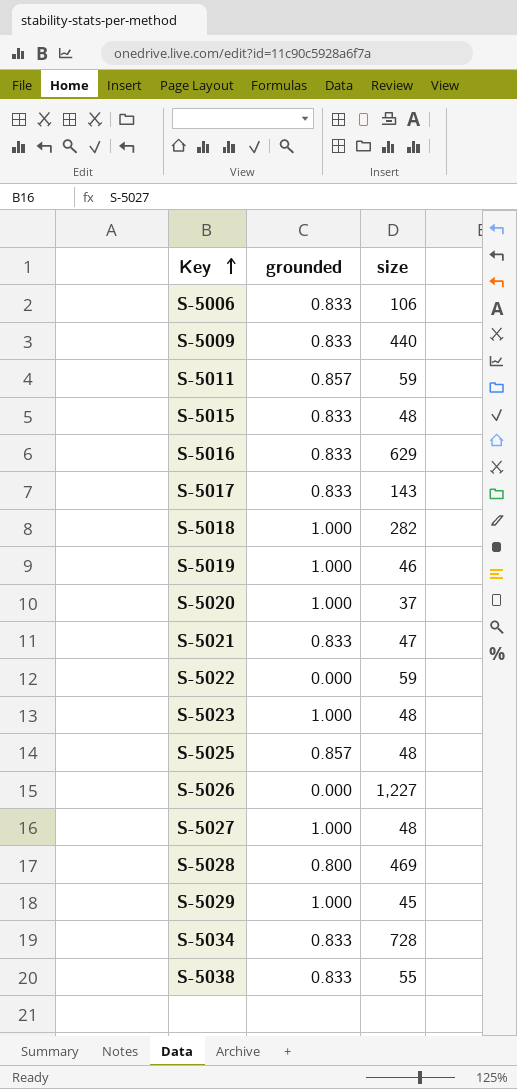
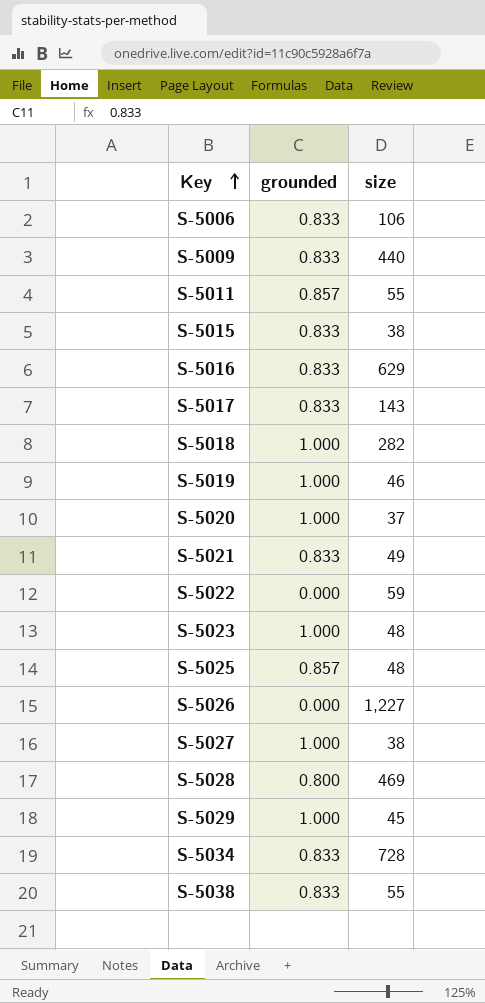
S-5011 | size: 59 -> 55
S-5015 | size: 48 -> 38
S-5021 | size: 47 -> 49
S-5027 | size: 48 -> 38

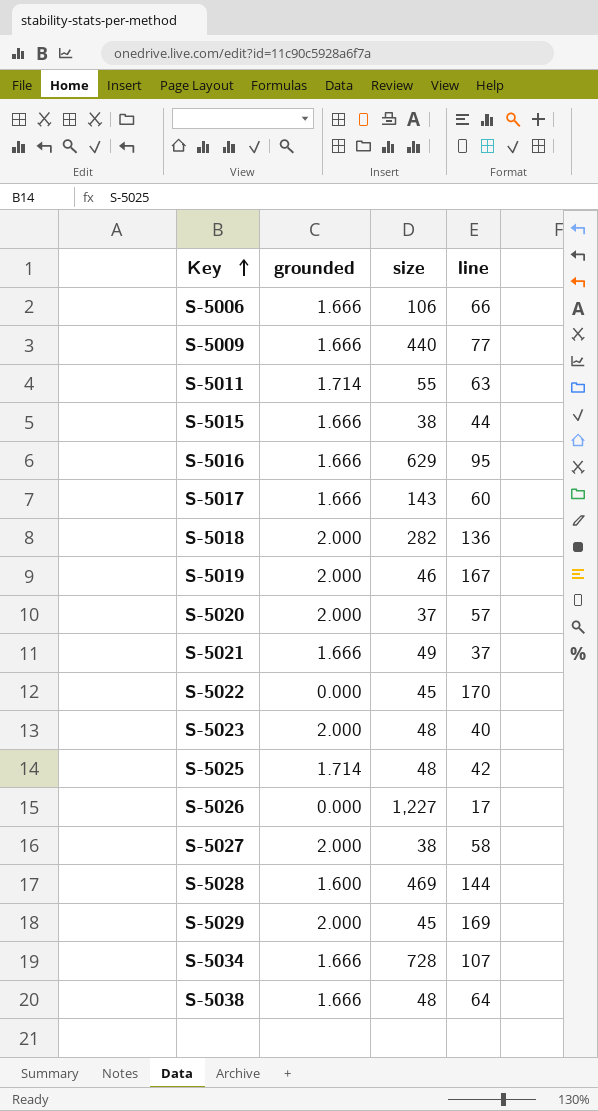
column line | position: none -> 4
S-5006 | grounded: 0.833 -> 1.666
S-5009 | grounded: 0.833 -> 1.666
S-5011 | grounded: 0.857 -> 1.714
S-5015 | grounded: 0.833 -> 1.666
S-5016 | grounded: 0.833 -> 1.666
S-5017 | grounded: 0.833 -> 1.666
S-5018 | grounded: 1.000 -> 2.000
S-5019 | grounded: 1.000 -> 2.000
S-5020 | grounded: 1.000 -> 2.000
S-5021 | grounded: 0.833 -> 1.666
S-5022 | size: 59 -> 45
S-5023 | grounded: 1.000 -> 2.000
S-5025 | grounded: 0.857 -> 1.714
S-5027 | grounded: 1.000 -> 2.000
S-5028 | grounded: 0.800 -> 1.600
S-5029 | grounded: 1.000 -> 2.000
S-5034 | grounded: 0.833 -> 1.666
S-5038 | grounded: 0.833 -> 1.666
S-5038 | size: 55 -> 48

